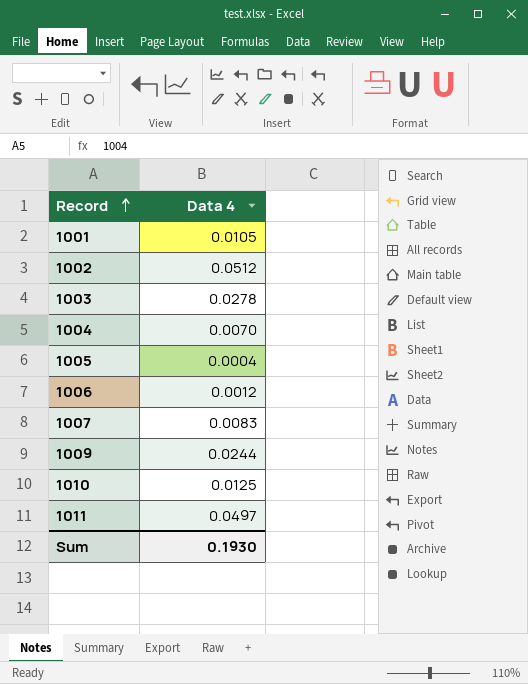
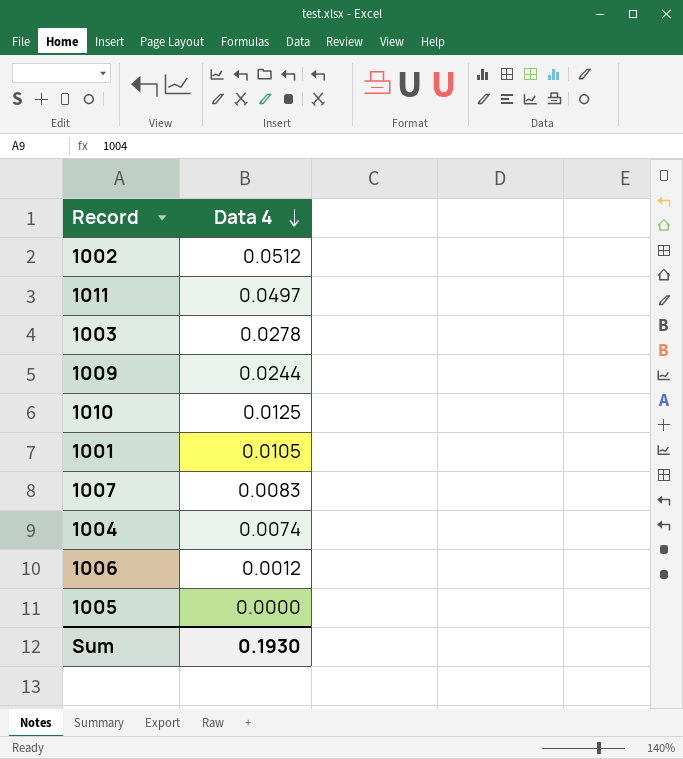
row order: Record ascending -> Data 4 descending
1004 | Data 4: 0.0070 -> 0.0074
1005 | Data 4: 0.0004 -> 0.0000

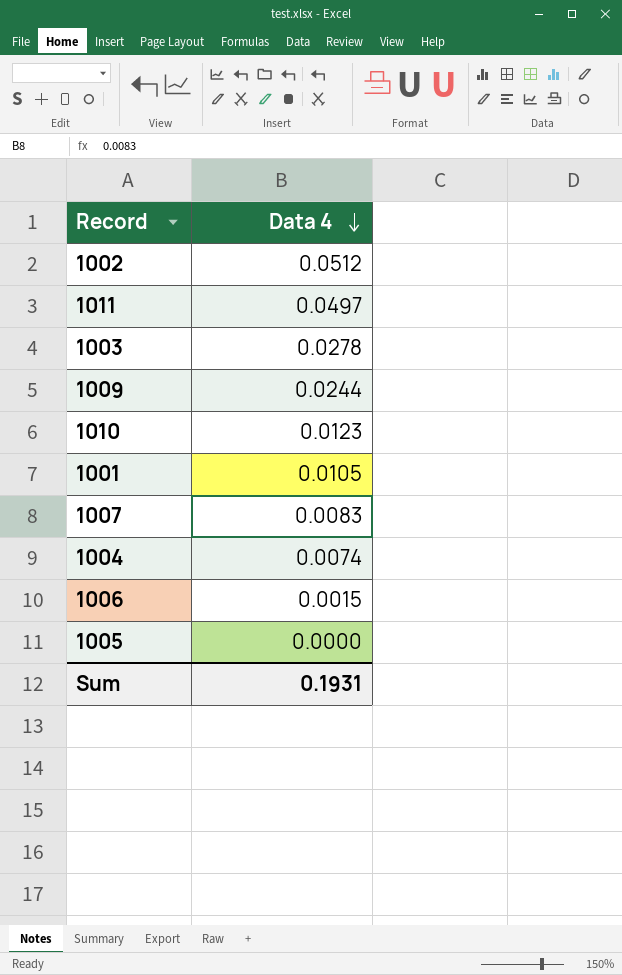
1010 | Data 4: 0.0125 -> 0.0123
1006 | Data 4: 0.0012 -> 0.0015
Sum | Data 4: 0.1930 -> 0.1931

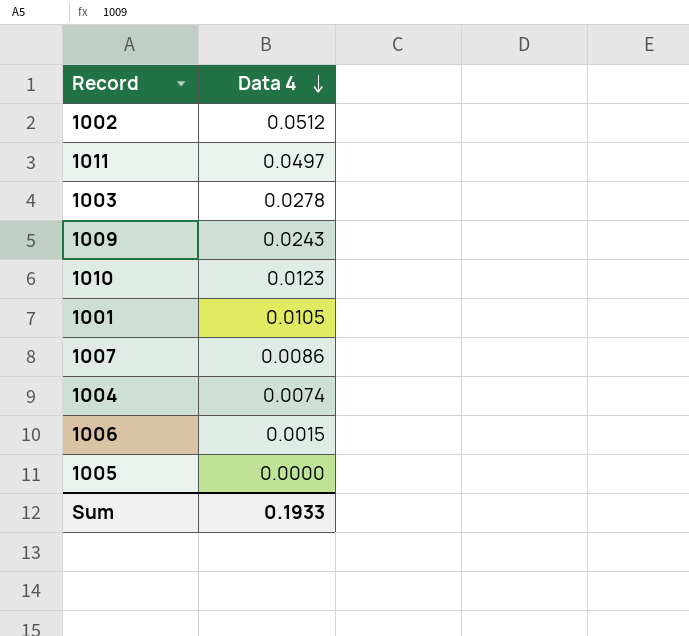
1009 | Data 4: 0.0244 -> 0.0243
1007 | Data 4: 0.0083 -> 0.0086
Sum | Data 4: 0.1931 -> 0.1933

